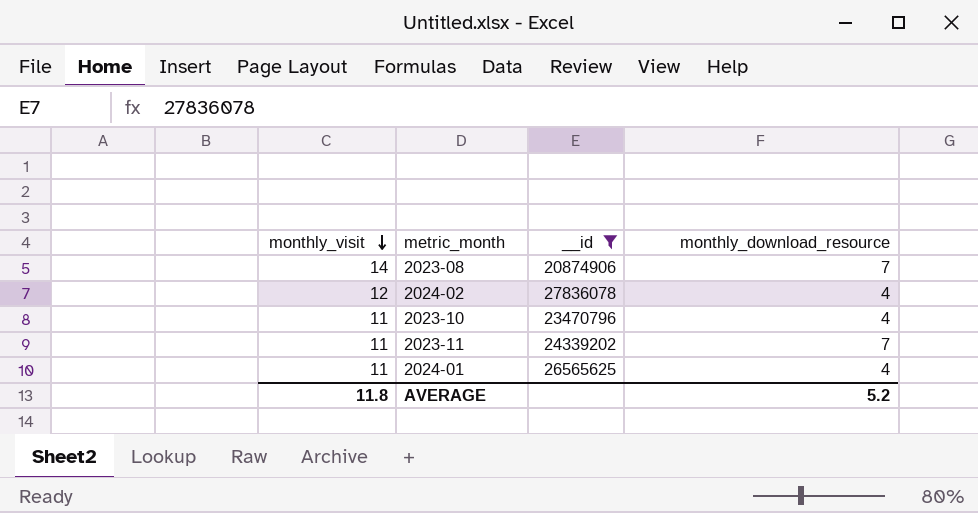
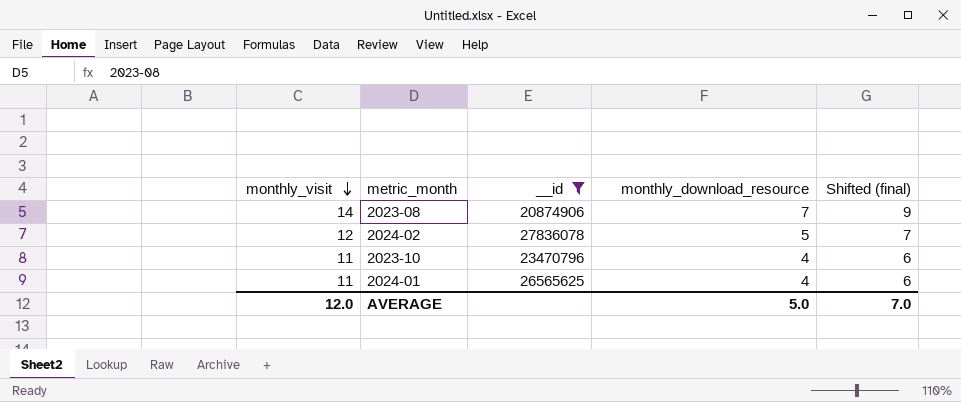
column Shifted (final) | formula: none -> [monthly_visit] - 5
row 2023-11: 11 | 24339202 | 7 -> none
2024-02 | monthly_download_resource: 4 -> 5
AVERAGE | monthly_visit: 11.8 -> 12.0
AVERAGE | monthly_download_resource: 5.2 -> 5.0

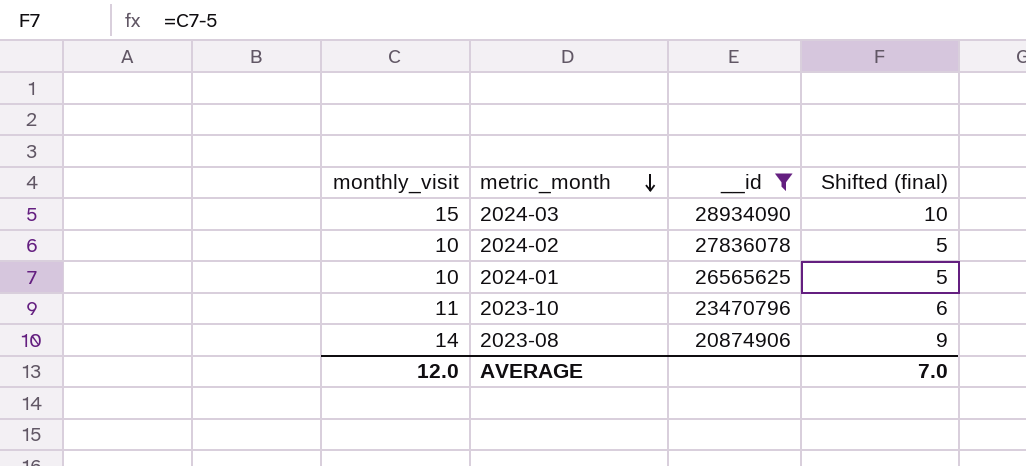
row order: monthly_visit descending -> metric_month descending
column monthly_download_resource | position: 4 -> none
row 2024-03: none -> 15 | 28934090 | 10
2024-02 | monthly_visit: 12 -> 10
2024-02 | Shifted (final): 7 -> 5
2024-01 | monthly_visit: 11 -> 10
2024-01 | Shifted (final): 6 -> 5

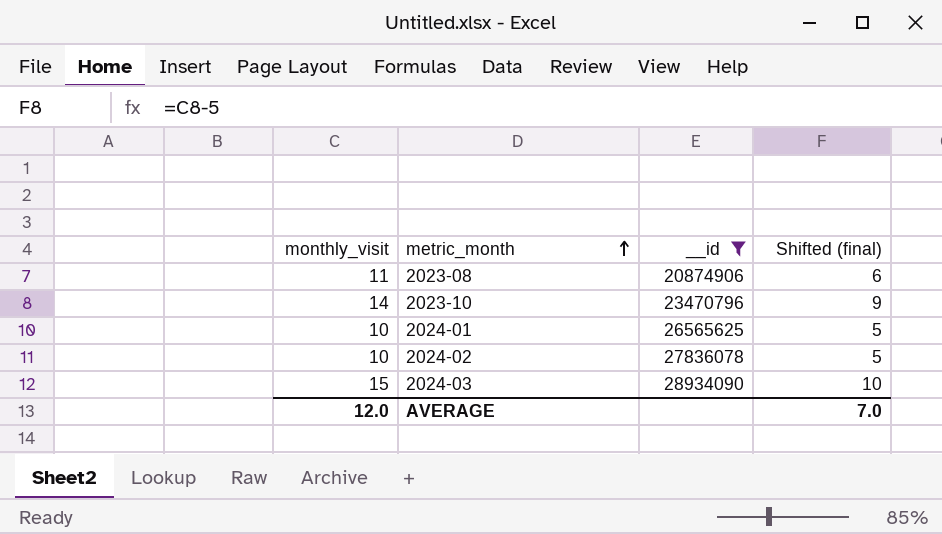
row order: metric_month descending -> metric_month ascending
2023-08 | monthly_visit: 14 -> 11
2023-08 | Shifted (final): 9 -> 6
2023-10 | monthly_visit: 11 -> 14
2023-10 | Shifted (final): 6 -> 9

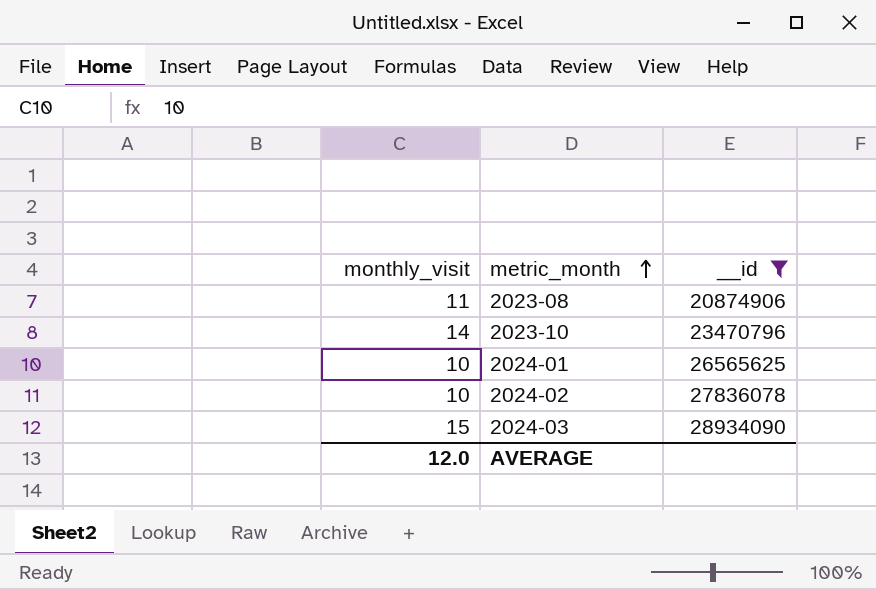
column Shifted (final) | formula: [monthly_visit] - 5 -> none

